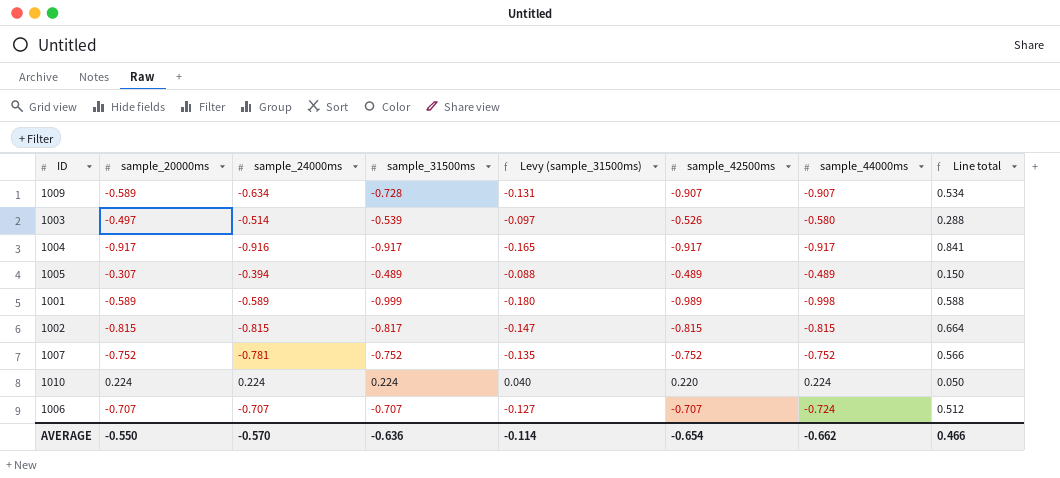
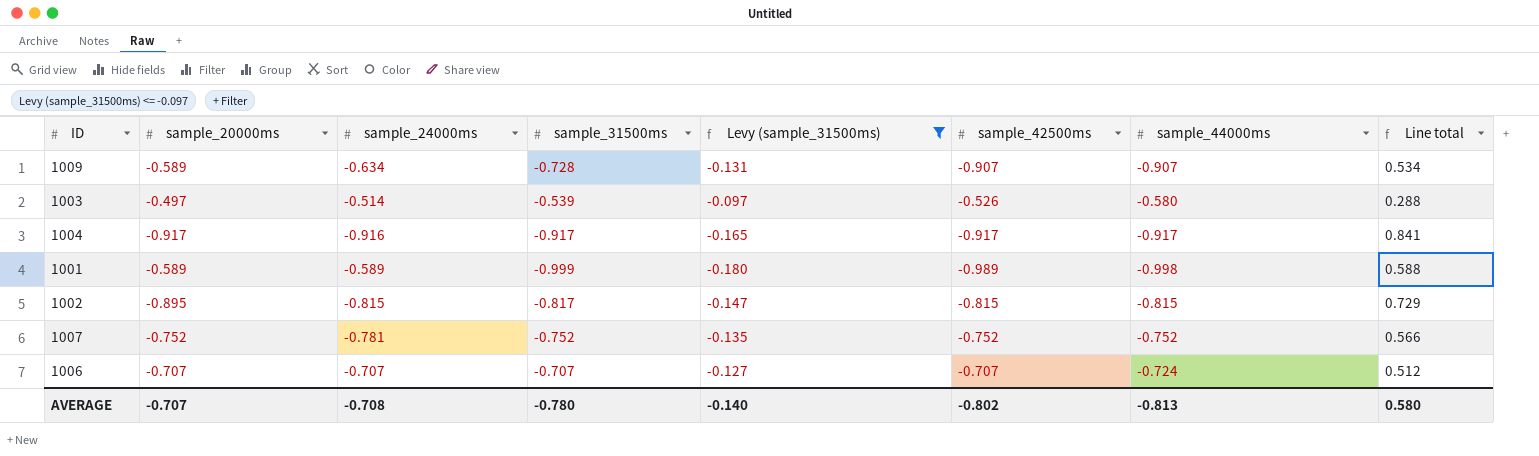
filter: none -> Levy (sample_31500ms) <= -0.097
1002 | sample_20000ms: -0.815 -> -0.895
1002 | Line total: 0.664 -> 0.729
AVERAGE | sample_20000ms: -0.550 -> -0.707
AVERAGE | sample_24000ms: -0.570 -> -0.708
AVERAGE | sample_31500ms: -0.636 -> -0.780
AVERAGE | Levy (sample_31500ms): -0.114 -> -0.140
AVERAGE | sample_42500ms: -0.654 -> -0.802
AVERAGE | sample_44000ms: -0.662 -> -0.813
AVERAGE | Line total: 0.466 -> 0.580

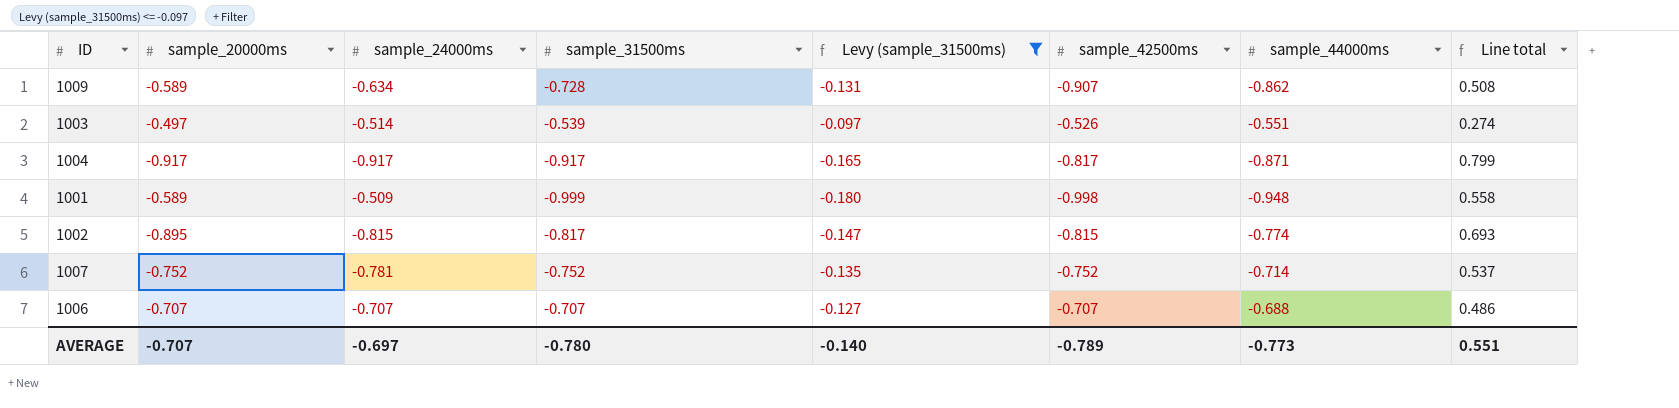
1009 | sample_44000ms: -0.907 -> -0.862
1009 | Line total: 0.534 -> 0.508
1003 | sample_44000ms: -0.580 -> -0.551
1003 | Line total: 0.288 -> 0.274
1004 | sample_24000ms: -0.916 -> -0.917
1004 | sample_42500ms: -0.917 -> -0.817
1004 | sample_44000ms: -0.917 -> -0.871
1004 | Line total: 0.841 -> 0.799
1001 | sample_24000ms: -0.589 -> -0.509
1001 | sample_42500ms: -0.989 -> -0.998
1001 | sample_44000ms: -0.998 -> -0.948
1001 | Line total: 0.588 -> 0.558
1002 | sample_44000ms: -0.815 -> -0.774
1002 | Line total: 0.729 -> 0.693
1007 | sample_44000ms: -0.752 -> -0.714
1007 | Line total: 0.566 -> 0.537
1006 | sample_44000ms: -0.724 -> -0.688
1006 | Line total: 0.512 -> 0.486
AVERAGE | sample_24000ms: -0.708 -> -0.697
AVERAGE | sample_42500ms: -0.802 -> -0.789
AVERAGE | sample_44000ms: -0.813 -> -0.773
AVERAGE | Line total: 0.580 -> 0.551

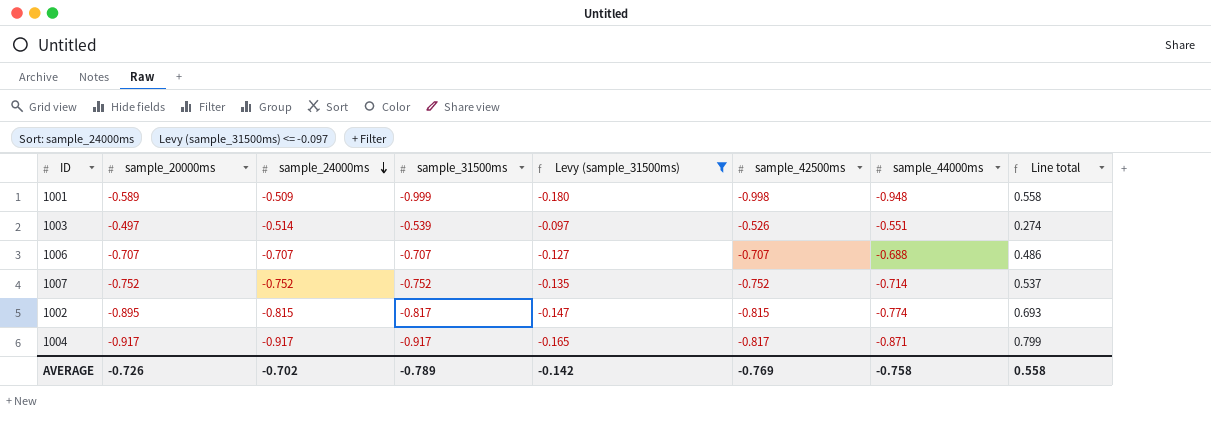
row order: none -> sample_24000ms descending
row 1009: -0.589 | -0.634 | -0.728 | -0.131 | -0.907 | -0.862 | 0.508 -> none
1007 | sample_24000ms: -0.781 -> -0.752
AVERAGE | sample_20000ms: -0.707 -> -0.726
AVERAGE | sample_24000ms: -0.697 -> -0.702
AVERAGE | sample_31500ms: -0.780 -> -0.789
AVERAGE | Levy (sample_31500ms): -0.140 -> -0.142
AVERAGE | sample_42500ms: -0.789 -> -0.769
AVERAGE | sample_44000ms: -0.773 -> -0.758
AVERAGE | Line total: 0.551 -> 0.558

